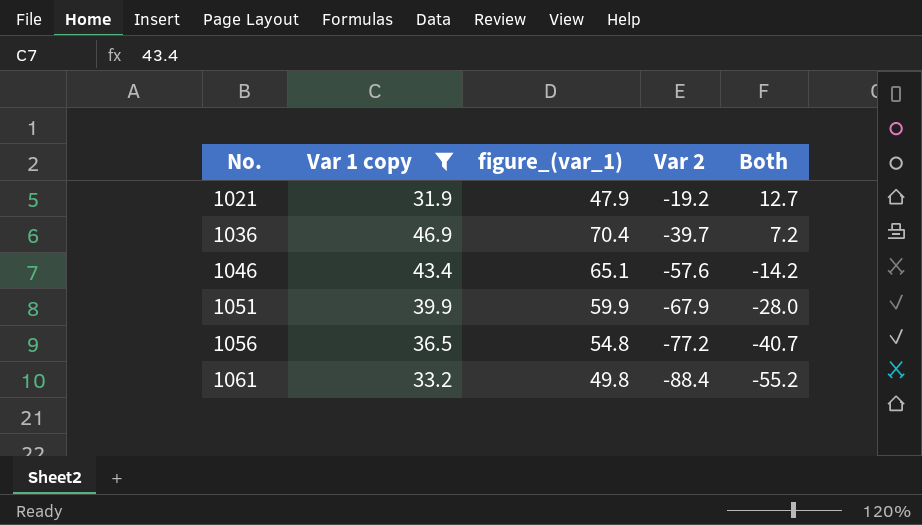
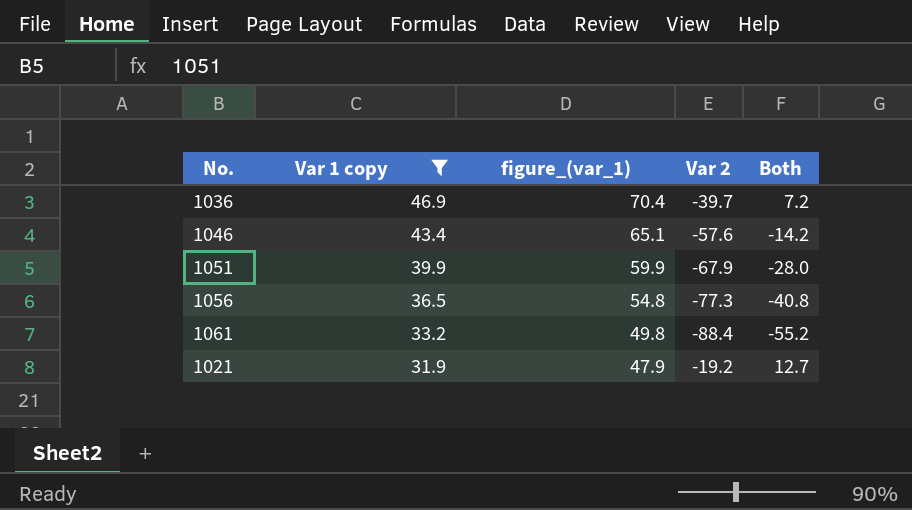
row order: No. ascending -> Var 1 copy descending
1056 | Var 2: -77.2 -> -77.3
1056 | Both: -40.7 -> -40.8

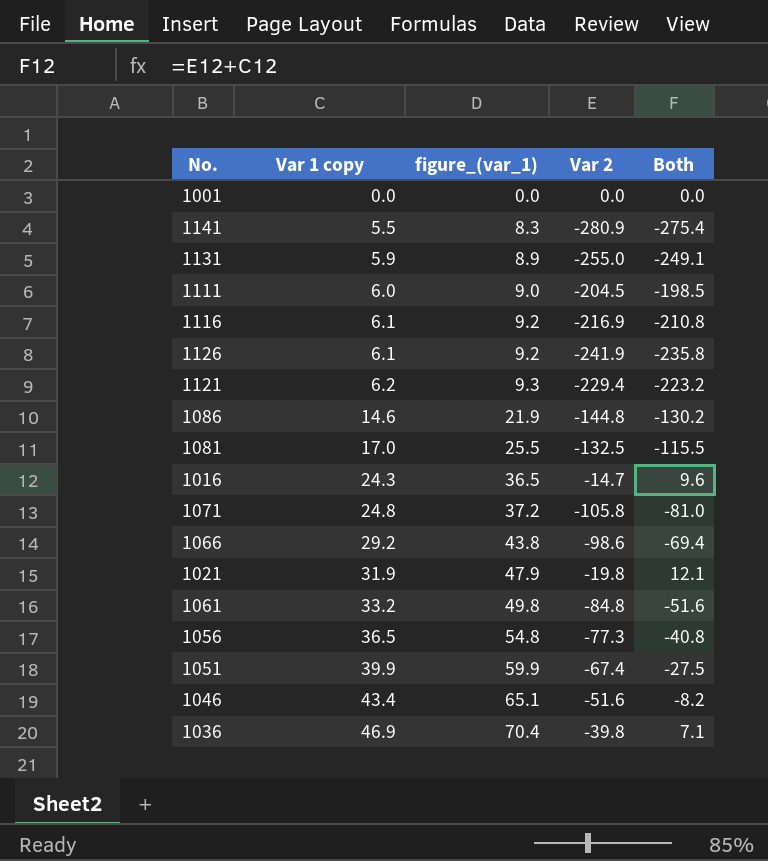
filter: Var 1 copy >= 31.9 -> none
row order: Var 1 copy descending -> Var 1 copy ascending
1021 | Var 2: -19.2 -> -19.8
1021 | Both: 12.7 -> 12.1
1061 | Var 2: -88.4 -> -84.8
1061 | Both: -55.2 -> -51.6
1051 | Var 2: -67.9 -> -67.4
1051 | Both: -28.0 -> -27.5
1046 | Var 2: -57.6 -> -51.6
1046 | Both: -14.2 -> -8.2
1036 | Var 2: -39.7 -> -39.8
1036 | Both: 7.2 -> 7.1

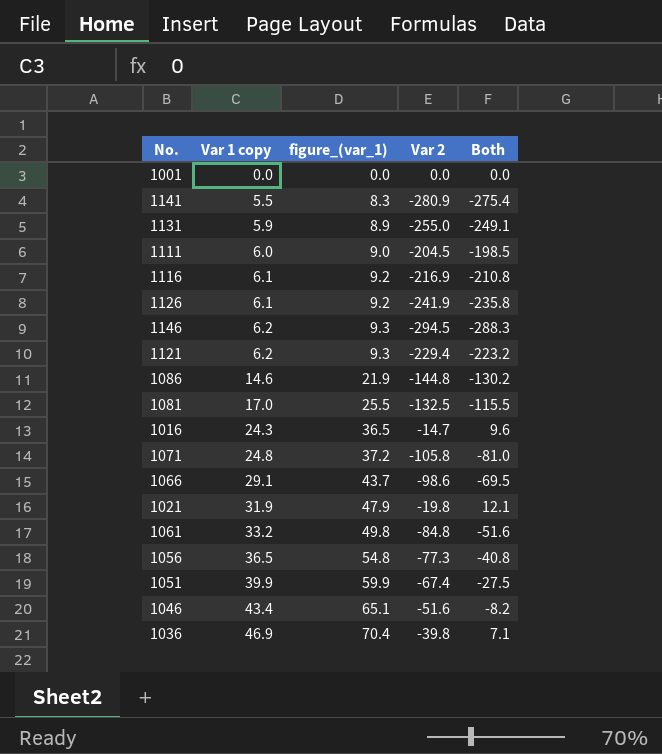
row 1146: none -> 6.2 | 9.3 | -294.5 | -288.3
1066 | Var 1 copy: 29.2 -> 29.1
1066 | figure_(var_1): 43.8 -> 43.7
1066 | Both: -69.4 -> -69.5

